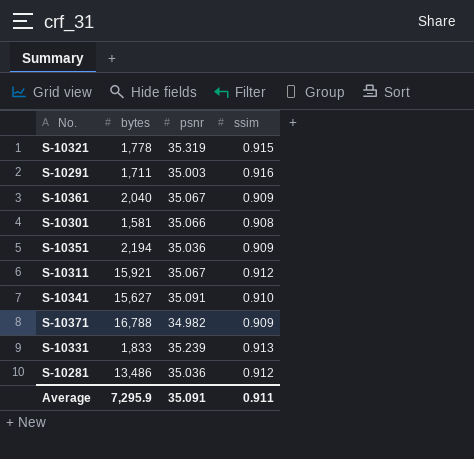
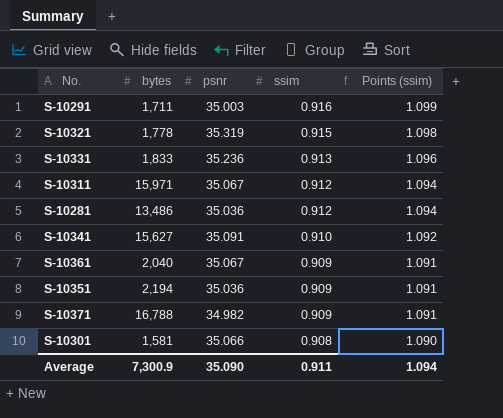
row order: none -> ssim descending
column Points (ssim) | formula: none -> [ssim] * 1.2
S-10331 | psnr: 35.239 -> 35.236
S-10311 | bytes: 15,921 -> 15,971
Average | bytes: 7,295.9 -> 7,300.9
Average | psnr: 35.091 -> 35.090

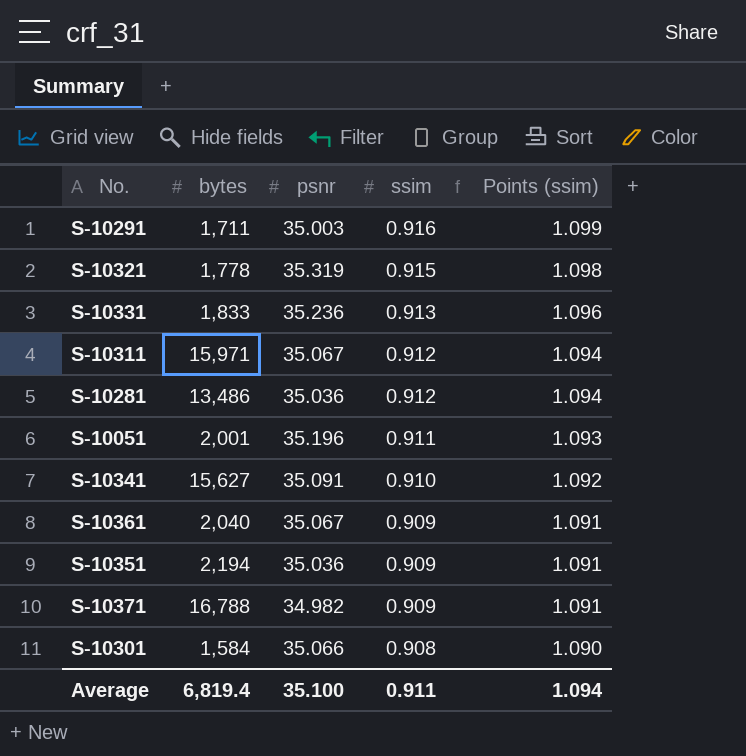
row S-10051: none -> 2,001 | 35.196 | 0.911 | 1.093
S-10301 | bytes: 1,581 -> 1,584
Average | bytes: 7,300.9 -> 6,819.4
Average | psnr: 35.090 -> 35.100

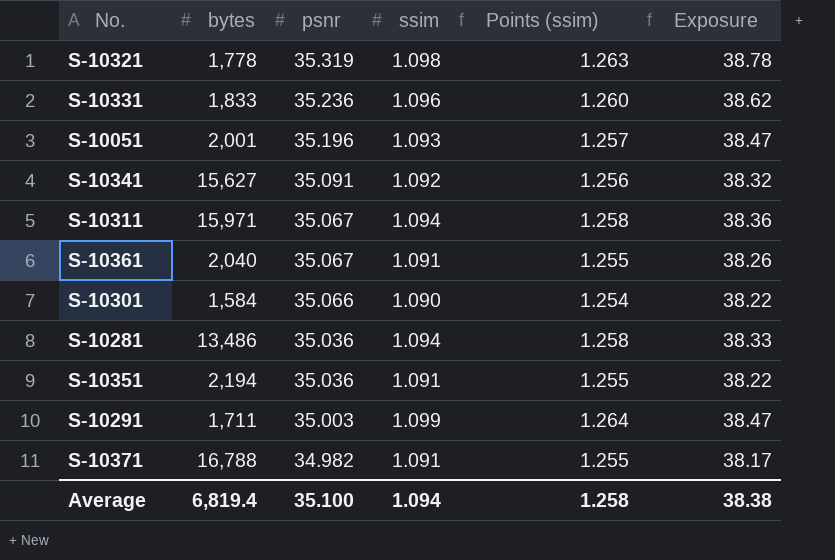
row order: ssim descending -> psnr descending
column Points (ssim) | formula: [ssim] * 1.2 -> [ssim] * 1.15
column Exposure | formula: none -> [psnr] * [ssim]
S-10321 | ssim: 0.915 -> 1.098
S-10331 | ssim: 0.913 -> 1.096
S-10051 | ssim: 0.911 -> 1.093
S-10341 | ssim: 0.910 -> 1.092
S-10311 | ssim: 0.912 -> 1.094
S-10361 | ssim: 0.909 -> 1.091
S-10301 | ssim: 0.908 -> 1.090
S-10281 | ssim: 0.912 -> 1.094
S-10351 | ssim: 0.909 -> 1.091
S-10291 | ssim: 0.916 -> 1.099
S-10371 | ssim: 0.909 -> 1.091
Average | ssim: 0.911 -> 1.094
Average | Points (ssim): 1.094 -> 1.258

